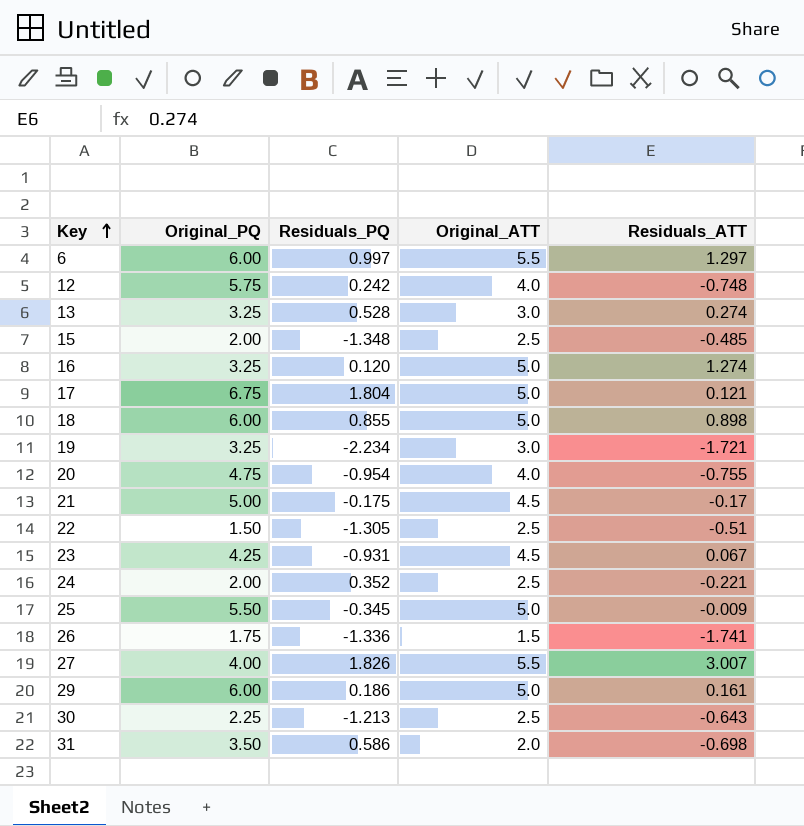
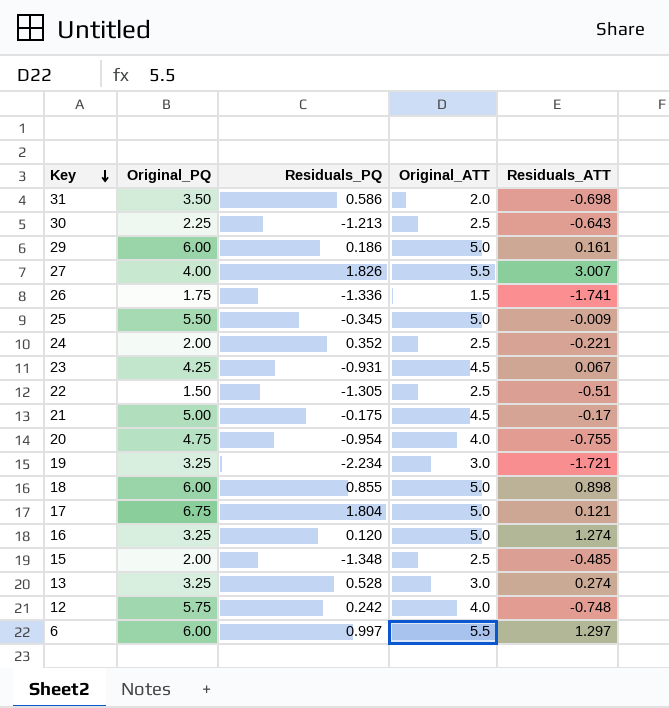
row order: Key ascending -> Key descending

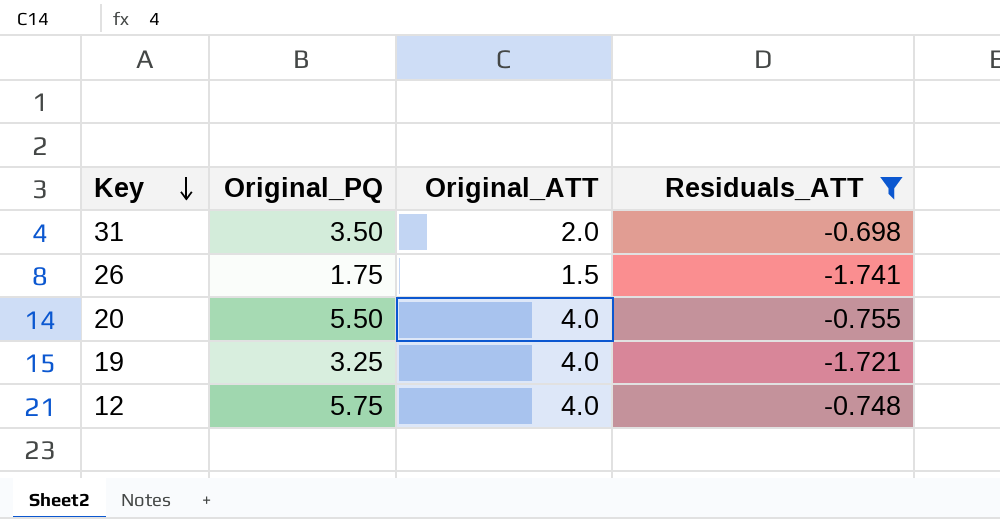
filter: none -> Residuals_ATT <= -0.698
column Residuals_PQ | position: 3 -> none
20 | Original_PQ: 4.75 -> 5.50
19 | Original_ATT: 3.0 -> 4.0

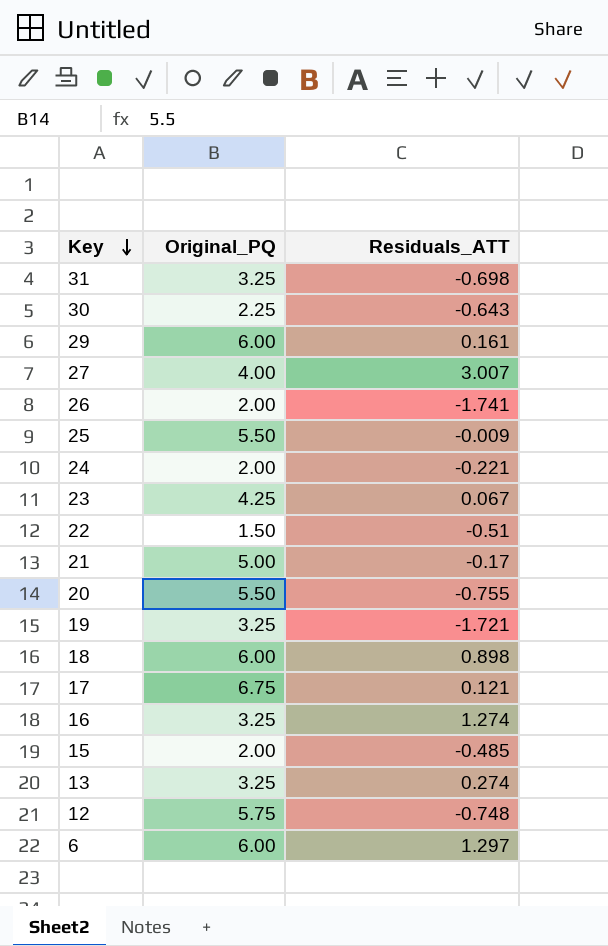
filter: Residuals_ATT <= -0.698 -> none
column Original_ATT | position: 3 -> none
31 | Original_PQ: 3.50 -> 3.25
26 | Original_PQ: 1.75 -> 2.00

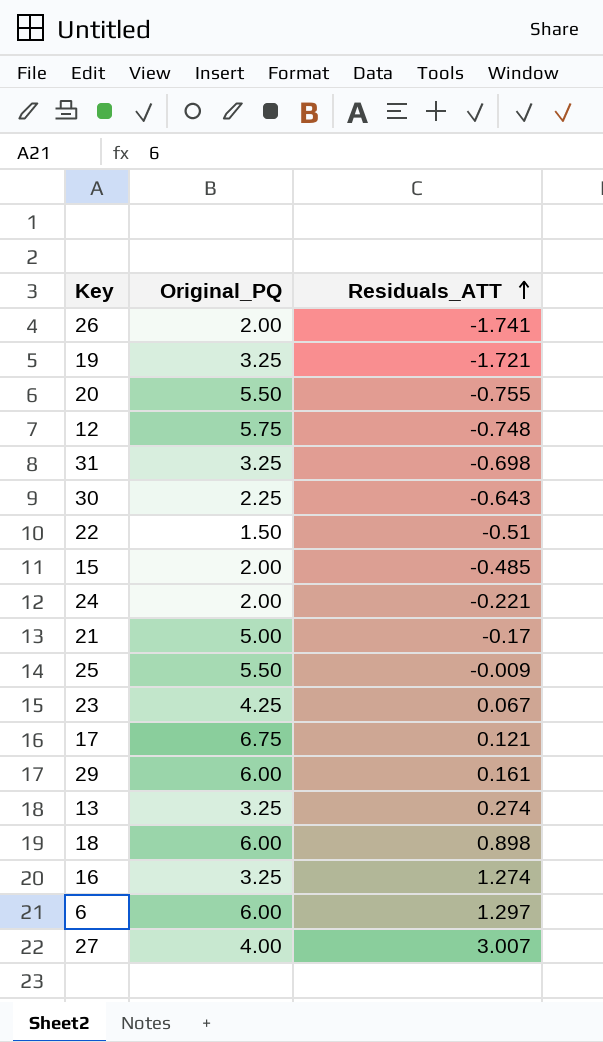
row order: Key descending -> Residuals_ATT ascending

